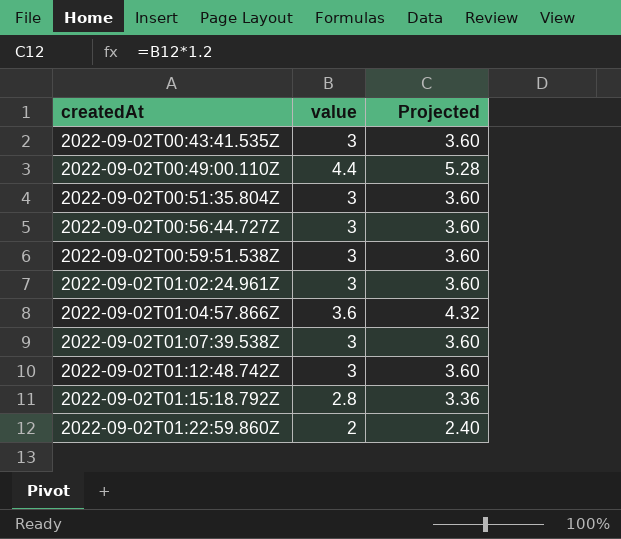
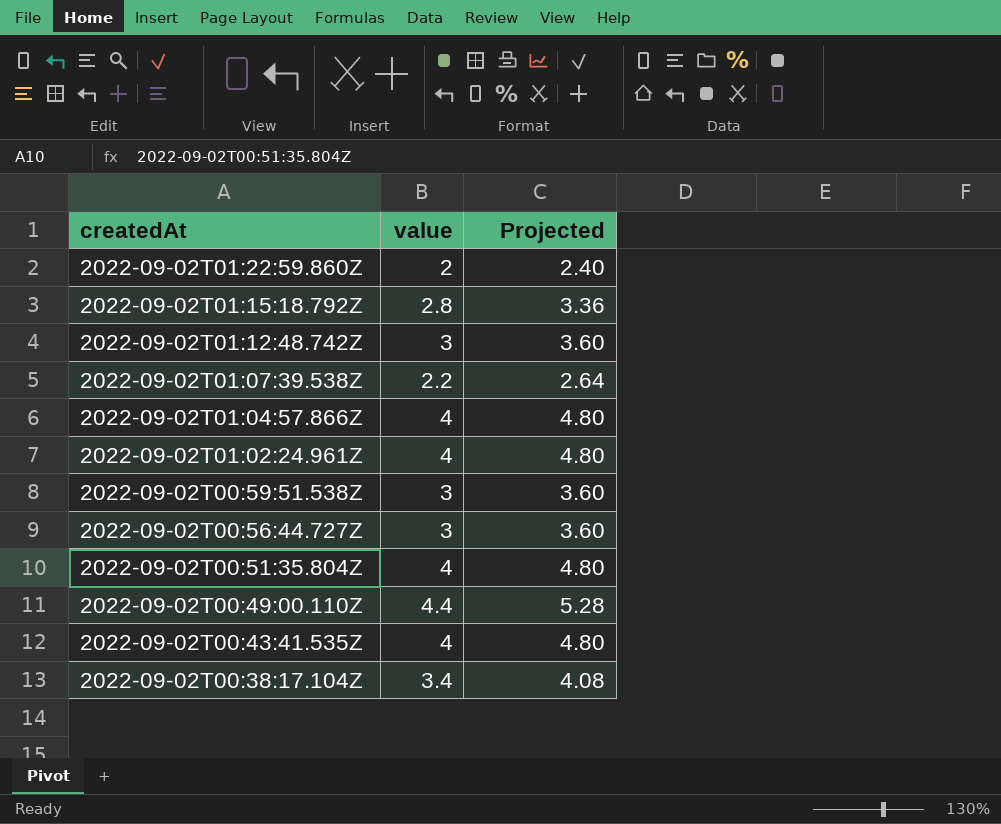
row order: createdAt ascending -> createdAt descending
2022-09-02T01:07:39.538Z | value: 3 -> 2.2
2022-09-02T01:07:39.538Z | Projected: 3.60 -> 2.64
2022-09-02T01:04:57.866Z | value: 3.6 -> 4
2022-09-02T01:04:57.866Z | Projected: 4.32 -> 4.80
2022-09-02T01:02:24.961Z | value: 3 -> 4
2022-09-02T01:02:24.961Z | Projected: 3.60 -> 4.80
2022-09-02T00:51:35.804Z | value: 3 -> 4
2022-09-02T00:51:35.804Z | Projected: 3.60 -> 4.80
2022-09-02T00:43:41.535Z | value: 3 -> 4
2022-09-02T00:43:41.535Z | Projected: 3.60 -> 4.80
row 2022-09-02T00:38:17.104Z: none -> 3.4 | 4.08

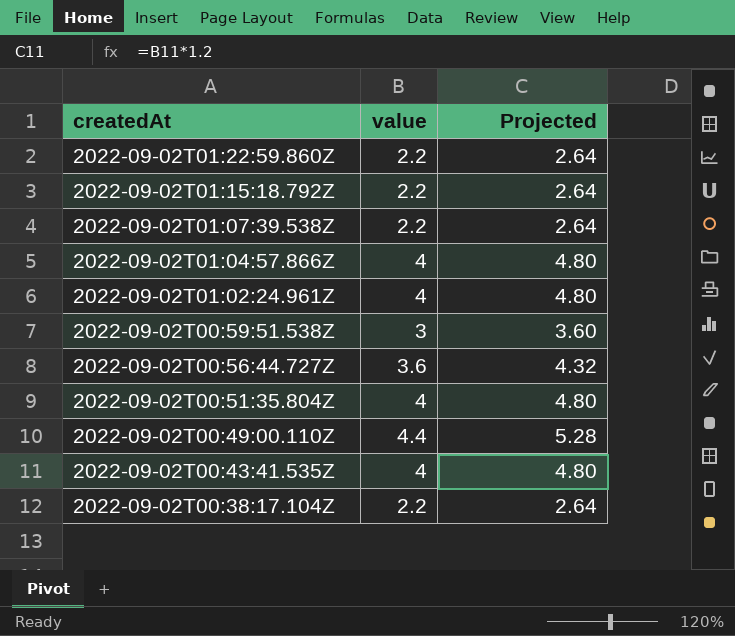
row 2022-09-02T01:12:48.742Z: 3 | 3.60 -> none
2022-09-02T01:22:59.860Z | value: 2 -> 2.2
2022-09-02T01:22:59.860Z | Projected: 2.40 -> 2.64
2022-09-02T01:15:18.792Z | value: 2.8 -> 2.2
2022-09-02T01:15:18.792Z | Projected: 3.36 -> 2.64
2022-09-02T00:56:44.727Z | value: 3 -> 3.6
2022-09-02T00:56:44.727Z | Projected: 3.60 -> 4.32
2022-09-02T00:38:17.104Z | value: 3.4 -> 2.2
2022-09-02T00:38:17.104Z | Projected: 4.08 -> 2.64

